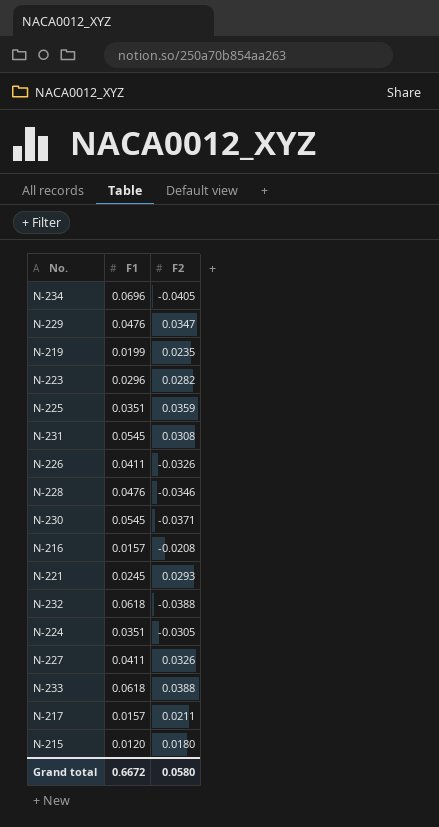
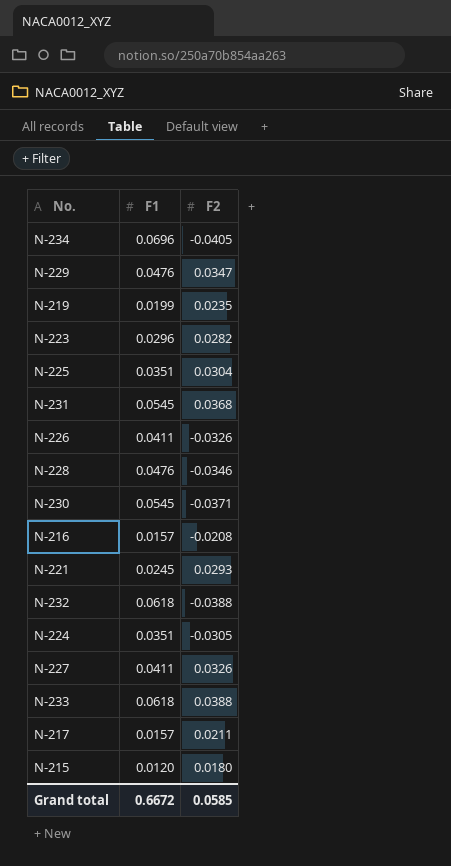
N-225 | F2: 0.0359 -> 0.0304
N-231 | F2: 0.0308 -> 0.0368
Grand total | F2: 0.0580 -> 0.0585

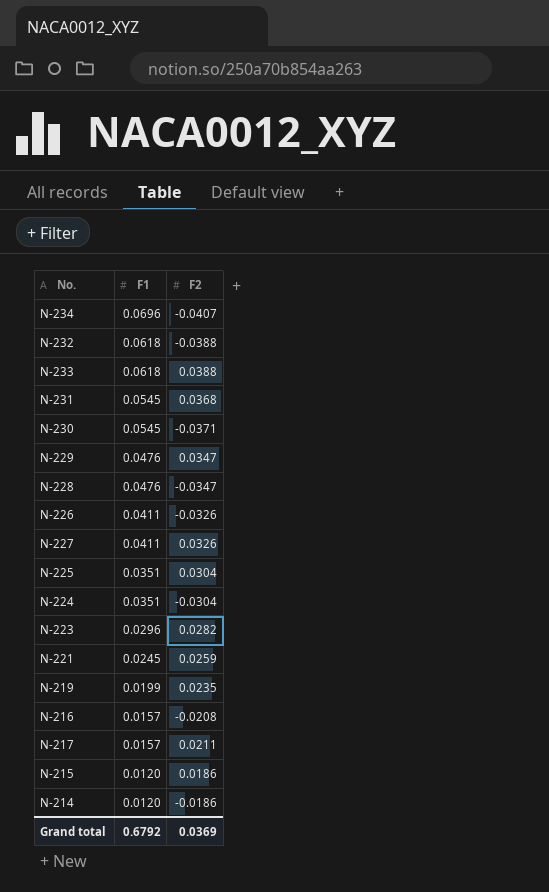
row order: none -> F1 descending
N-234 | F2: -0.0405 -> -0.0407
N-228 | F2: -0.0346 -> -0.0347
N-224 | F2: -0.0305 -> -0.0304
N-221 | F2: 0.0293 -> 0.0259
N-215 | F2: 0.0180 -> 0.0186
row N-214: none -> 0.0120 | -0.0186
Grand total | F1: 0.6672 -> 0.6792
Grand total | F2: 0.0585 -> 0.0369

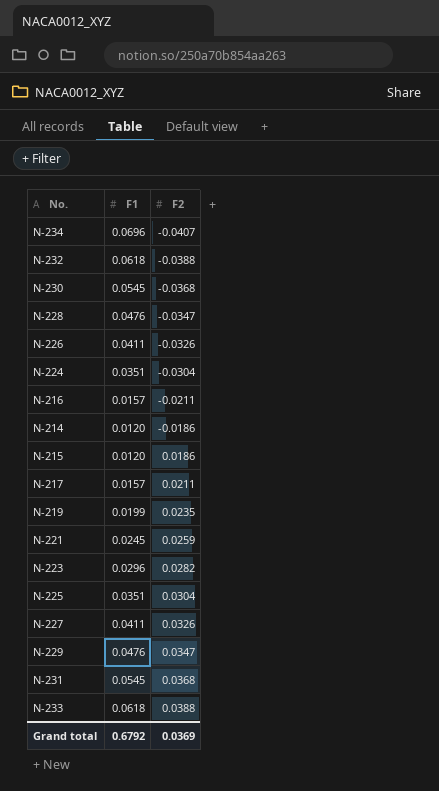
row order: F1 descending -> F2 ascending
N-230 | F2: -0.0371 -> -0.0368
N-216 | F2: -0.0208 -> -0.0211

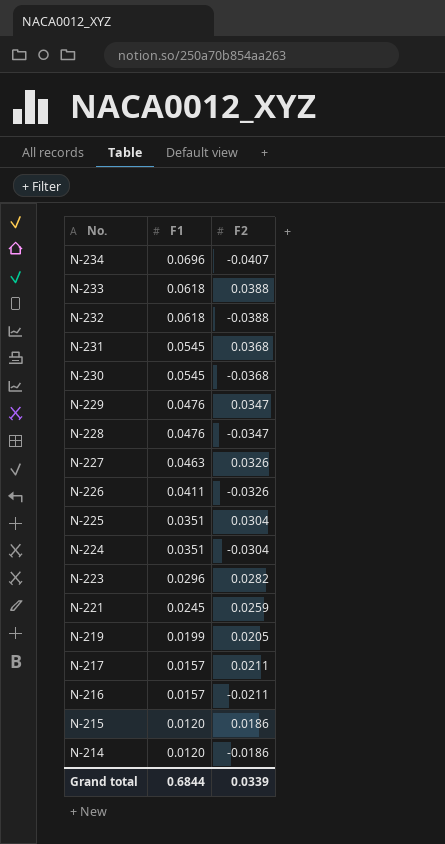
row order: F2 ascending -> No. descending
N-227 | F1: 0.0411 -> 0.0463
N-219 | F2: 0.0235 -> 0.0205
Grand total | F1: 0.6792 -> 0.6844
Grand total | F2: 0.0369 -> 0.0339

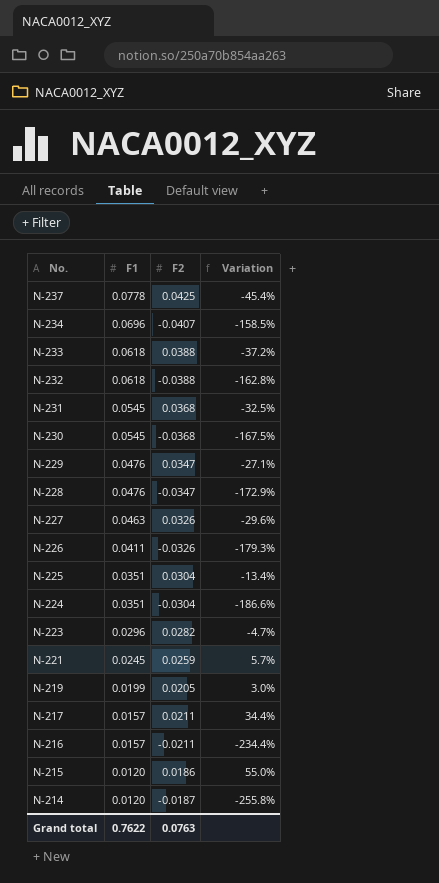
column Variation | formula: none -> ([F2] - [F1]) / [F1]
row N-237: none -> 0.0778 | 0.0425 | -45.4%
N-214 | F2: -0.0186 -> -0.0187
Grand total | F1: 0.6844 -> 0.7622
Grand total | F2: 0.0339 -> 0.0763

